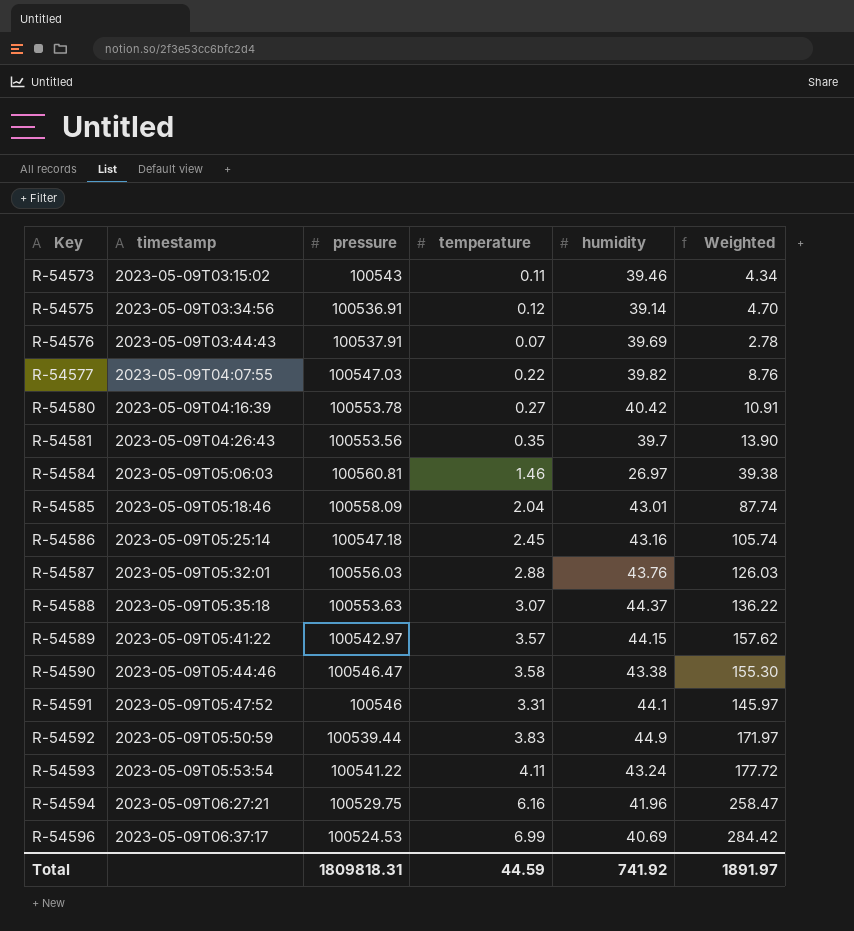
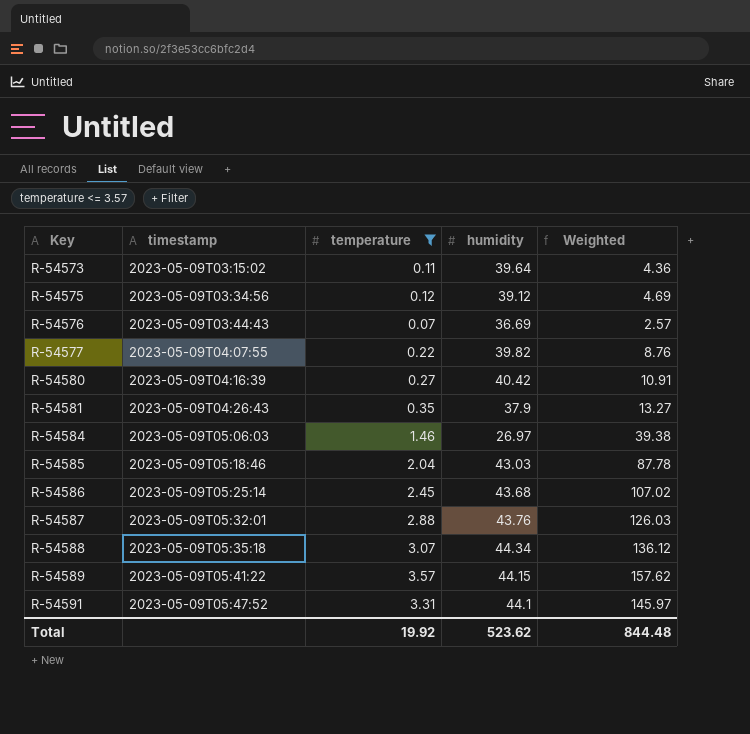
filter: none -> temperature <= 3.57
column pressure | position: 3 -> none
R-54573 | humidity: 39.46 -> 39.64
R-54573 | Weighted: 4.34 -> 4.36
R-54575 | humidity: 39.14 -> 39.12
R-54575 | Weighted: 4.70 -> 4.69
R-54576 | humidity: 39.69 -> 36.69
R-54576 | Weighted: 2.78 -> 2.57
R-54581 | humidity: 39.7 -> 37.9
R-54581 | Weighted: 13.90 -> 13.27
R-54585 | humidity: 43.01 -> 43.03
R-54585 | Weighted: 87.74 -> 87.78
R-54586 | humidity: 43.16 -> 43.68
R-54586 | Weighted: 105.74 -> 107.02
R-54588 | humidity: 44.37 -> 44.34
R-54588 | Weighted: 136.22 -> 136.12
Total | temperature: 44.59 -> 19.92
Total | humidity: 741.92 -> 523.62
Total | Weighted: 1891.97 -> 844.48

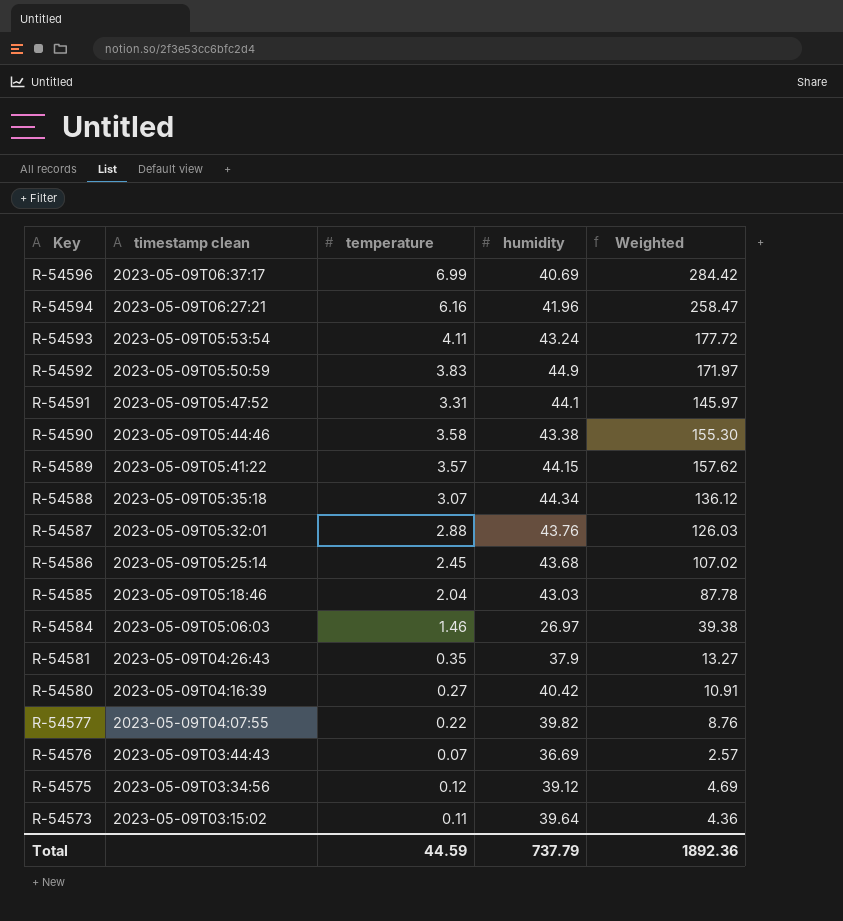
filter: temperature <= 3.57 -> none
row order: Key ascending -> Key descending
column name: timestamp -> timestamp clean
Total | temperature: 19.92 -> 44.59
Total | humidity: 523.62 -> 737.79
Total | Weighted: 844.48 -> 1892.36

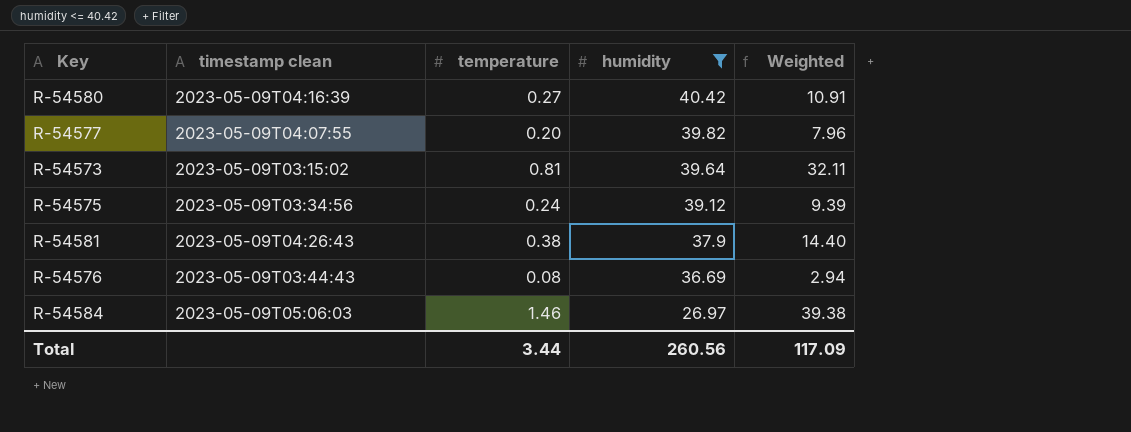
filter: none -> humidity <= 40.42
row order: Key descending -> humidity descending
R-54577 | temperature: 0.22 -> 0.20
R-54577 | Weighted: 8.76 -> 7.96
R-54573 | temperature: 0.11 -> 0.81
R-54573 | Weighted: 4.36 -> 32.11
R-54575 | temperature: 0.12 -> 0.24
R-54575 | Weighted: 4.69 -> 9.39
R-54581 | temperature: 0.35 -> 0.38
R-54581 | Weighted: 13.27 -> 14.40
R-54576 | temperature: 0.07 -> 0.08
R-54576 | Weighted: 2.57 -> 2.94
Total | temperature: 44.59 -> 3.44
Total | humidity: 737.79 -> 260.56
Total | Weighted: 1892.36 -> 117.09

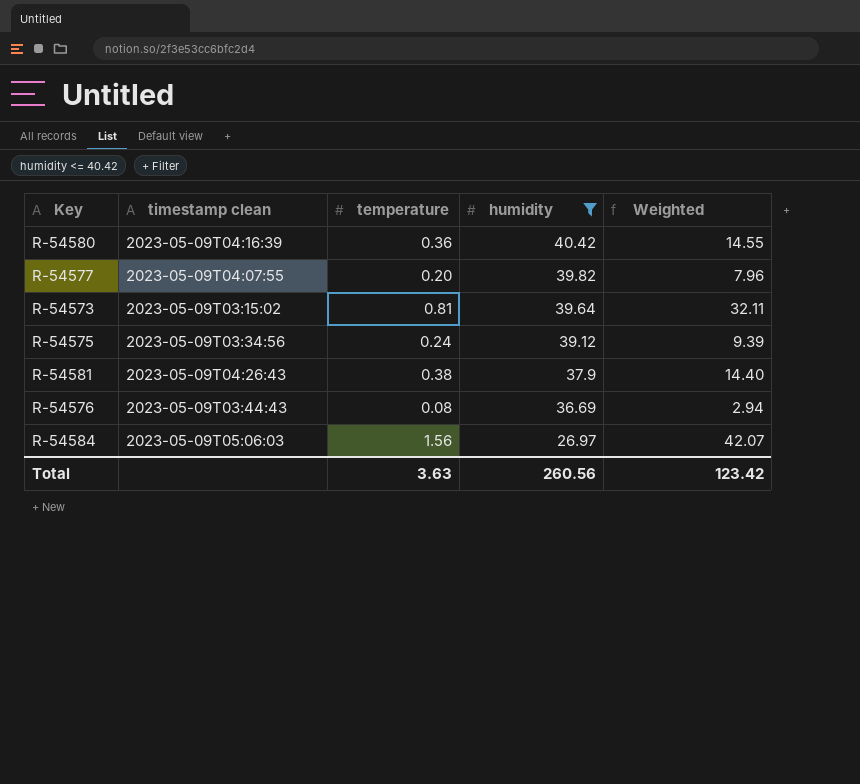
R-54580 | temperature: 0.27 -> 0.36
R-54580 | Weighted: 10.91 -> 14.55
R-54584 | temperature: 1.46 -> 1.56
R-54584 | Weighted: 39.38 -> 42.07
Total | temperature: 3.44 -> 3.63
Total | Weighted: 117.09 -> 123.42

